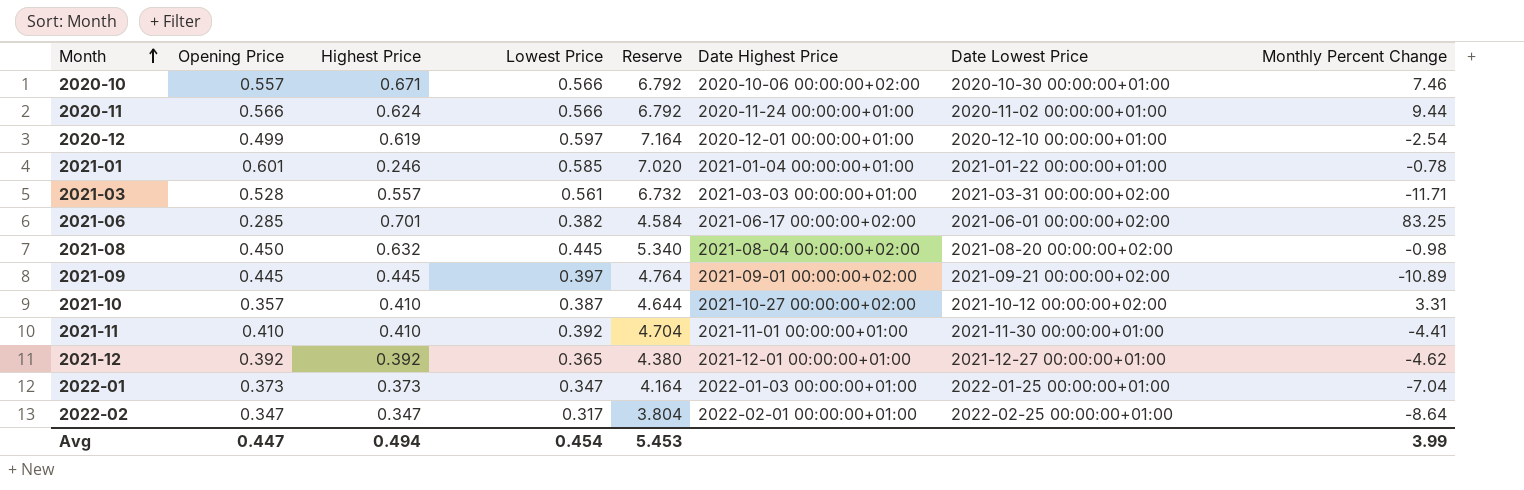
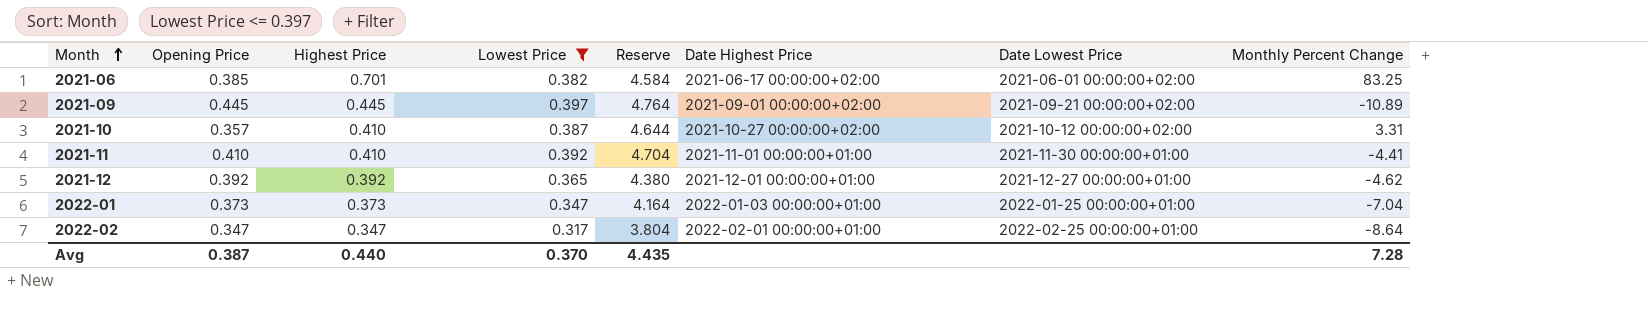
filter: none -> Lowest Price <= 0.397
2021-06 | Opening Price: 0.285 -> 0.385
Avg | Opening Price: 0.447 -> 0.387
Avg | Highest Price: 0.494 -> 0.440
Avg | Lowest Price: 0.454 -> 0.370
Avg | Reserve: 5.453 -> 4.435
Avg | Monthly Percent Change: 3.99 -> 7.28

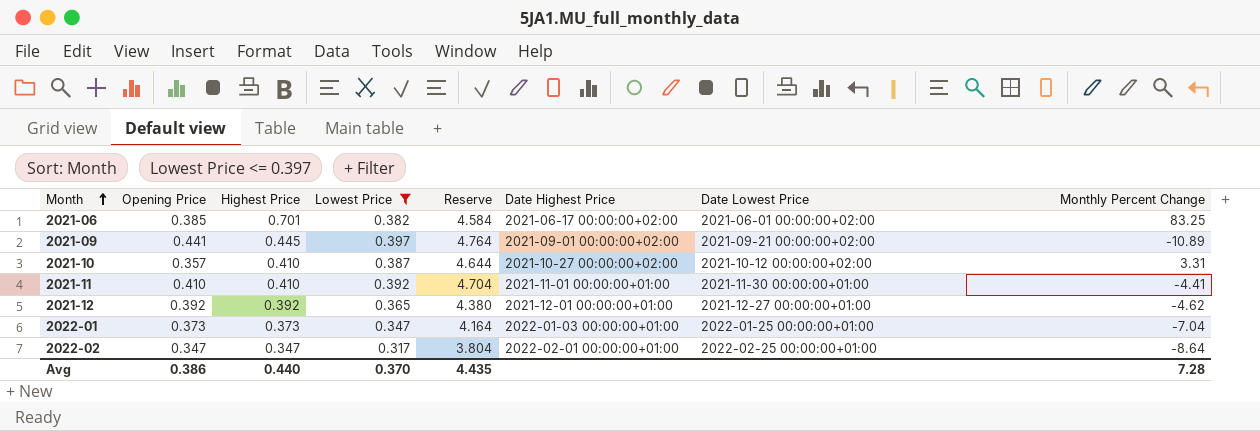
2021-09 | Opening Price: 0.445 -> 0.441
Avg | Opening Price: 0.387 -> 0.386

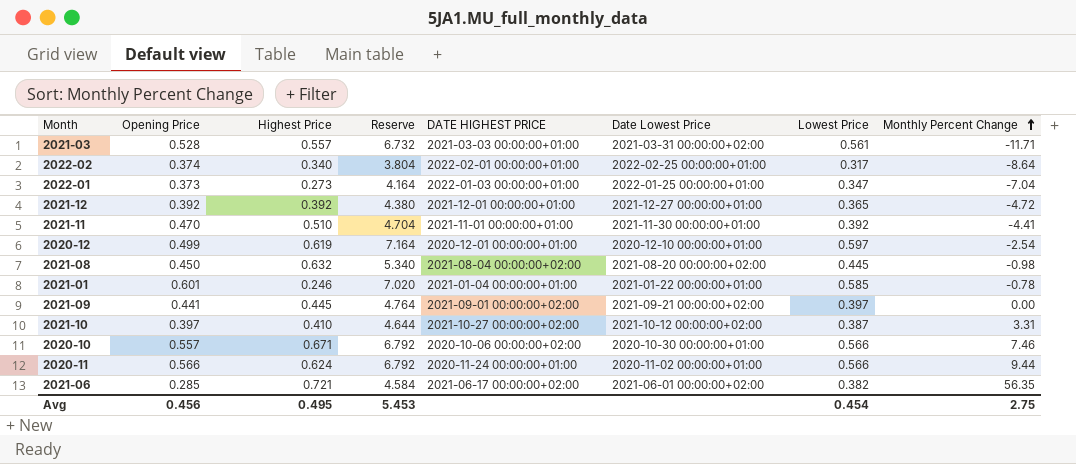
filter: Lowest Price <= 0.397 -> none
row order: Month ascending -> Monthly Percent Change ascending
column name: Date Highest Price -> DATE HIGHEST PRICE
column Lowest Price | position: 4 -> 7
2022-02 | Opening Price: 0.347 -> 0.374
2022-02 | Highest Price: 0.347 -> 0.340
2022-01 | Highest Price: 0.373 -> 0.273
2021-12 | Monthly Percent Change: -4.62 -> -4.72
2021-11 | Opening Price: 0.410 -> 0.470
2021-11 | Highest Price: 0.410 -> 0.510
2021-09 | Monthly Percent Change: -10.89 -> 0.00
2021-10 | Opening Price: 0.357 -> 0.397
2021-06 | Opening Price: 0.385 -> 0.285
2021-06 | Highest Price: 0.701 -> 0.721
2021-06 | Monthly Percent Change: 83.25 -> 56.35
Avg | Opening Price: 0.386 -> 0.456
Avg | Highest Price: 0.440 -> 0.495
Avg | Reserve: 4.435 -> 5.453
Avg | Lowest Price: 0.370 -> 0.454
Avg | Monthly Percent Change: 7.28 -> 2.75

